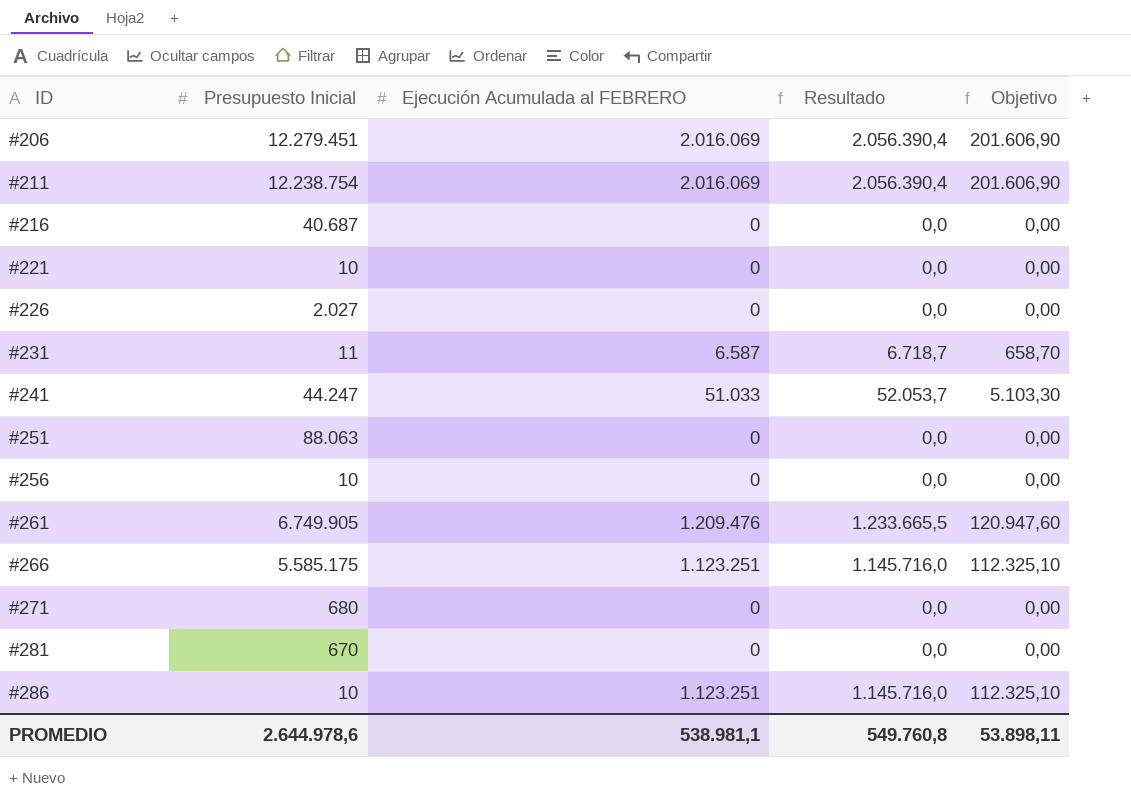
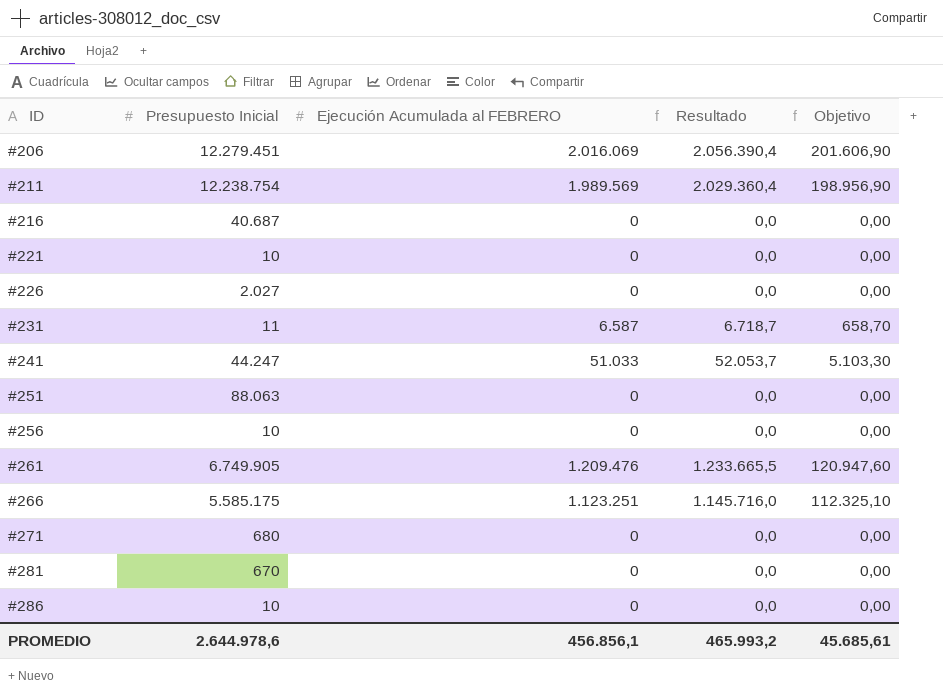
#211 | Ejecución Acumulada al FEBRERO: 2.016.069 -> 1.989.569
#211 | Resultado: 2.056.390,4 -> 2.029.360,4
#211 | Objetivo: 201.606,90 -> 198.956,90
#286 | Ejecución Acumulada al FEBRERO: 1.123.251 -> 0
#286 | Resultado: 1.145.716,0 -> 0,0
#286 | Objetivo: 112.325,10 -> 0,00
PROMEDIO | Ejecución Acumulada al FEBRERO: 538.981,1 -> 456.856,1
PROMEDIO | Resultado: 549.760,8 -> 465.993,2
PROMEDIO | Objetivo: 53.898,11 -> 45.685,61

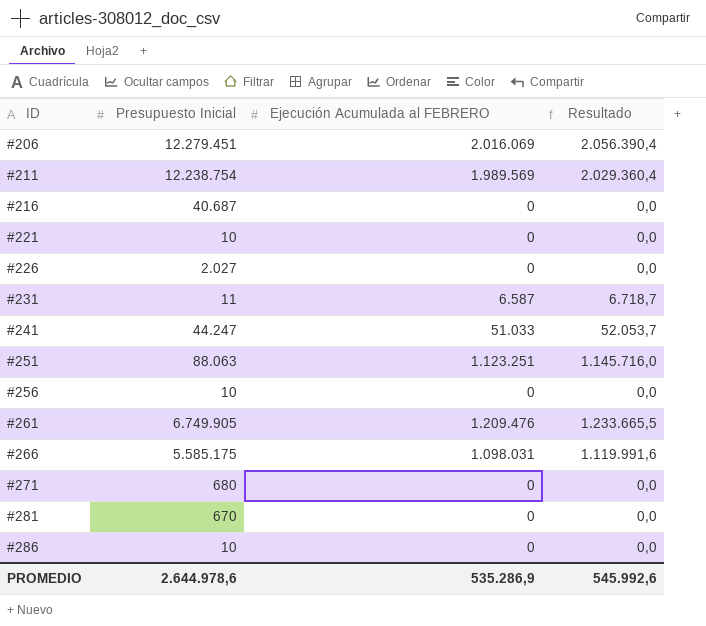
column Objetivo | formula: [Ejecución Acumulada al FEBRERO] * 0,1 -> none
#251 | Ejecución Acumulada al FEBRERO: 0 -> 1.123.251
#251 | Resultado: 0,0 -> 1.145.716,0
#266 | Ejecución Acumulada al FEBRERO: 1.123.251 -> 1.098.031
#266 | Resultado: 1.145.716,0 -> 1.119.991,6
PROMEDIO | Ejecución Acumulada al FEBRERO: 456.856,1 -> 535.286,9
PROMEDIO | Resultado: 465.993,2 -> 545.992,6

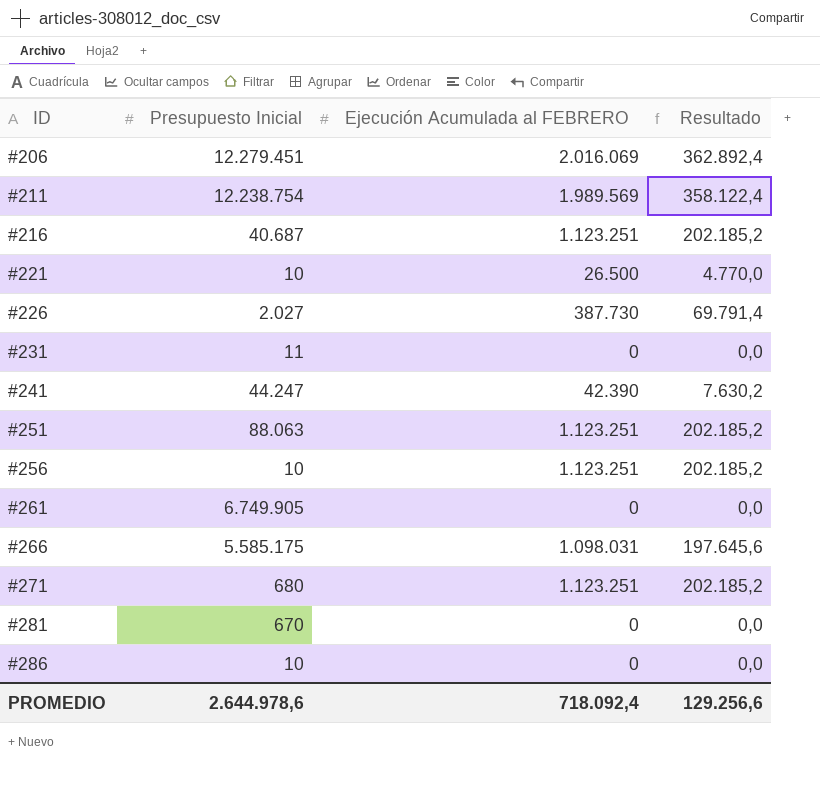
column Resultado | formula: [Ejecución Acumulada al FEBRERO] * 1,02 -> [Ejecución Acumulada al FEBRERO] * 0,18
#216 | Ejecución Acumulada al FEBRERO: 0 -> 1.123.251
#221 | Ejecución Acumulada al FEBRERO: 0 -> 26.500
#226 | Ejecución Acumulada al FEBRERO: 0 -> 387.730
#231 | Ejecución Acumulada al FEBRERO: 6.587 -> 0
#241 | Ejecución Acumulada al FEBRERO: 51.033 -> 42.390
#256 | Ejecución Acumulada al FEBRERO: 0 -> 1.123.251
#261 | Ejecución Acumulada al FEBRERO: 1.209.476 -> 0
#271 | Ejecución Acumulada al FEBRERO: 0 -> 1.123.251
PROMEDIO | Ejecución Acumulada al FEBRERO: 535.286,9 -> 718.092,4
PROMEDIO | Resultado: 545.992,6 -> 129.256,6

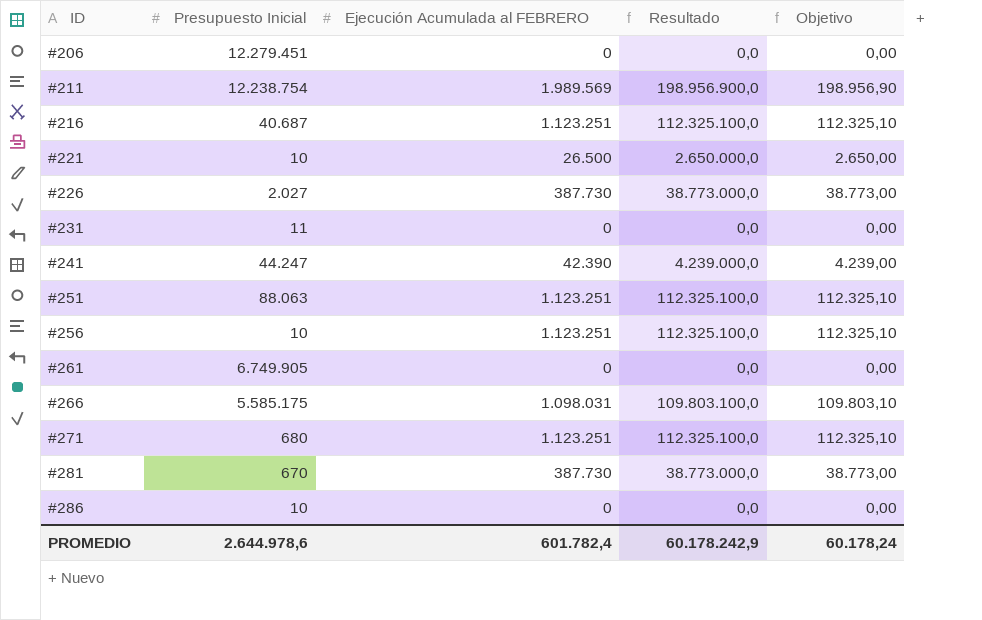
column Resultado | formula: [Ejecución Acumulada al FEBRERO] * 0,18 -> [Ejecución Acumulada al FEBRERO] * 100
column Objetivo | formula: none -> [Ejecución Acumulada al FEBRERO] * 0,1
#206 | Ejecución Acumulada al FEBRERO: 2.016.069 -> 0
#281 | Ejecución Acumulada al FEBRERO: 0 -> 387.730
PROMEDIO | Ejecución Acumulada al FEBRERO: 718.092,4 -> 601.782,4
PROMEDIO | Resultado: 129.256,6 -> 60.178.242,9

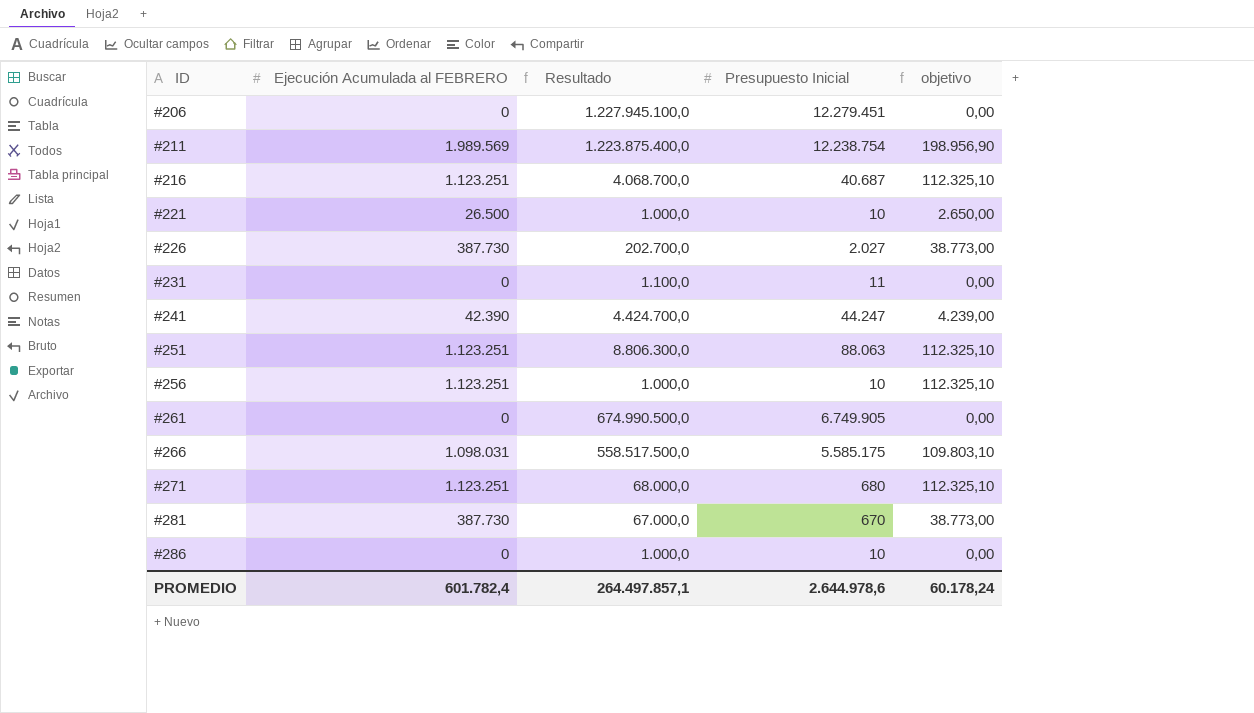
column Resultado | formula: [Ejecución Acumulada al FEBRERO] * 100 -> [Presupuesto Inicial] * 100
column Presupuesto Inicial | position: 2 -> 4
column name: Objetivo -> objetivo
PROMEDIO | Resultado: 60.178.242,9 -> 264.497.857,1

